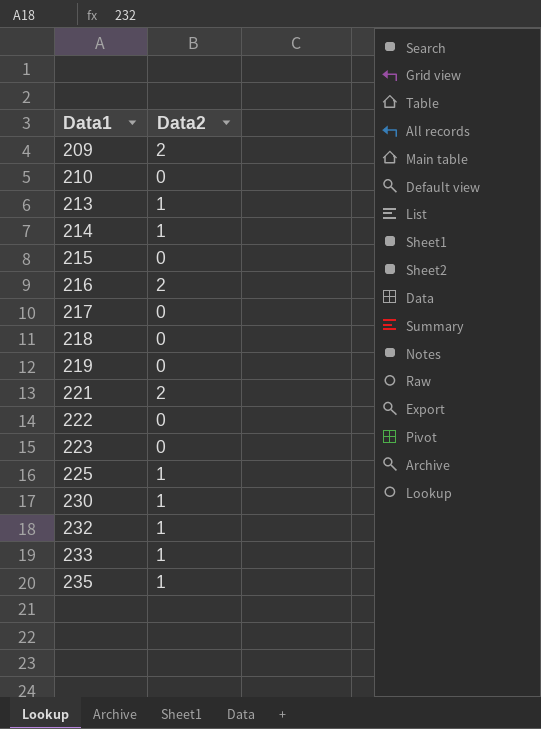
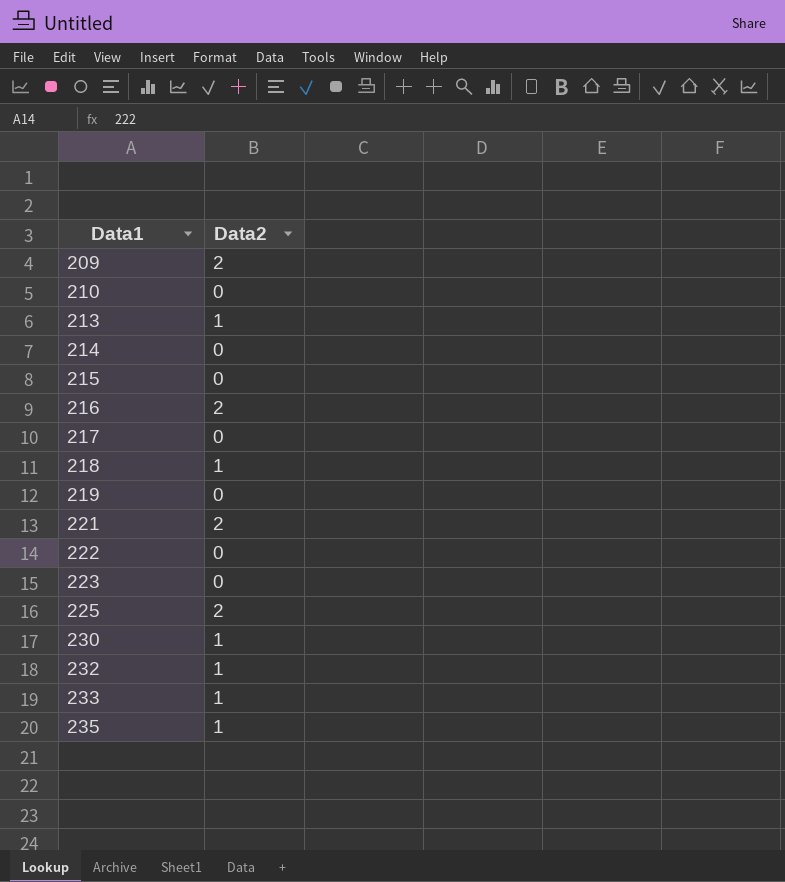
214 | Data2: 1 -> 0
218 | Data2: 0 -> 1
225 | Data2: 1 -> 2

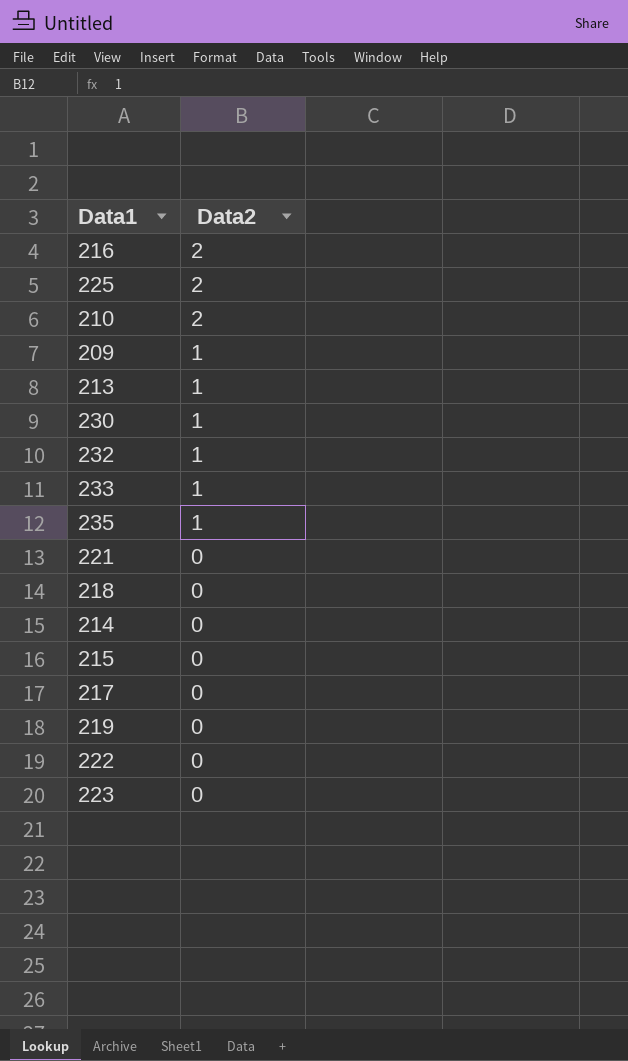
row order: Data1 ascending -> Data2 descending
210 | Data2: 0 -> 2
209 | Data2: 2 -> 1
221 | Data2: 2 -> 0
218 | Data2: 1 -> 0

